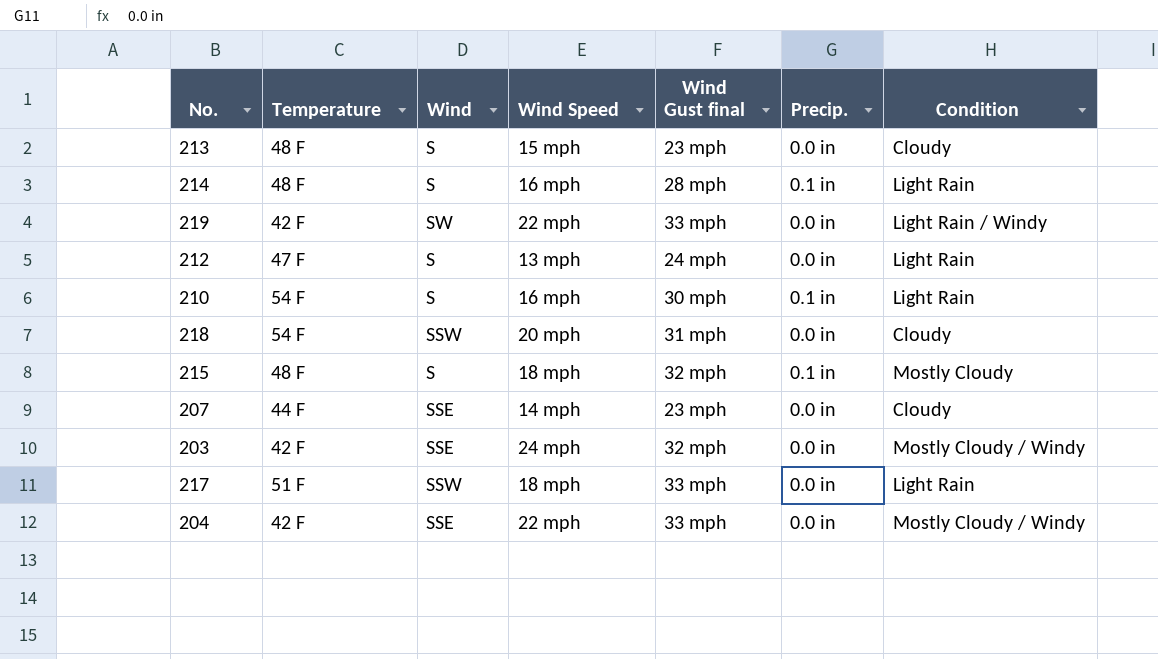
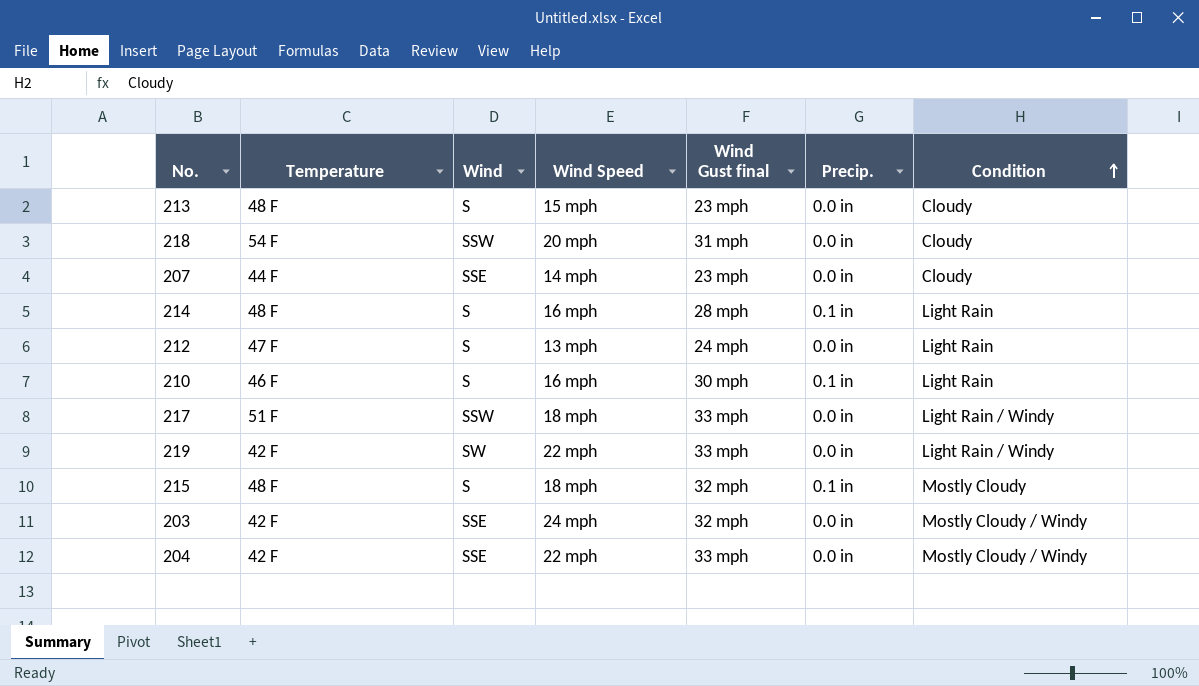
row order: none -> Condition ascending
210 | Temperature: 54 F -> 46 F
217 | Condition: Light Rain -> Light Rain / Windy

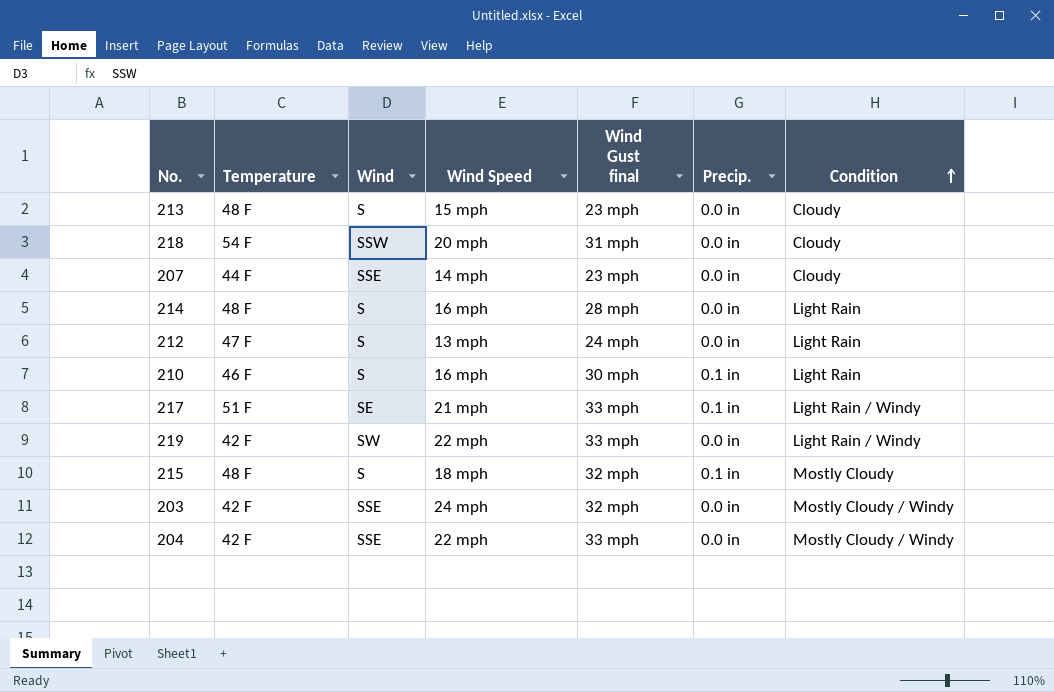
214 | Precip.: 0.1 in -> 0.0 in
217 | Wind: SSW -> SE
217 | Wind Speed: 18 mph -> 21 mph
217 | Precip.: 0.0 in -> 0.1 in

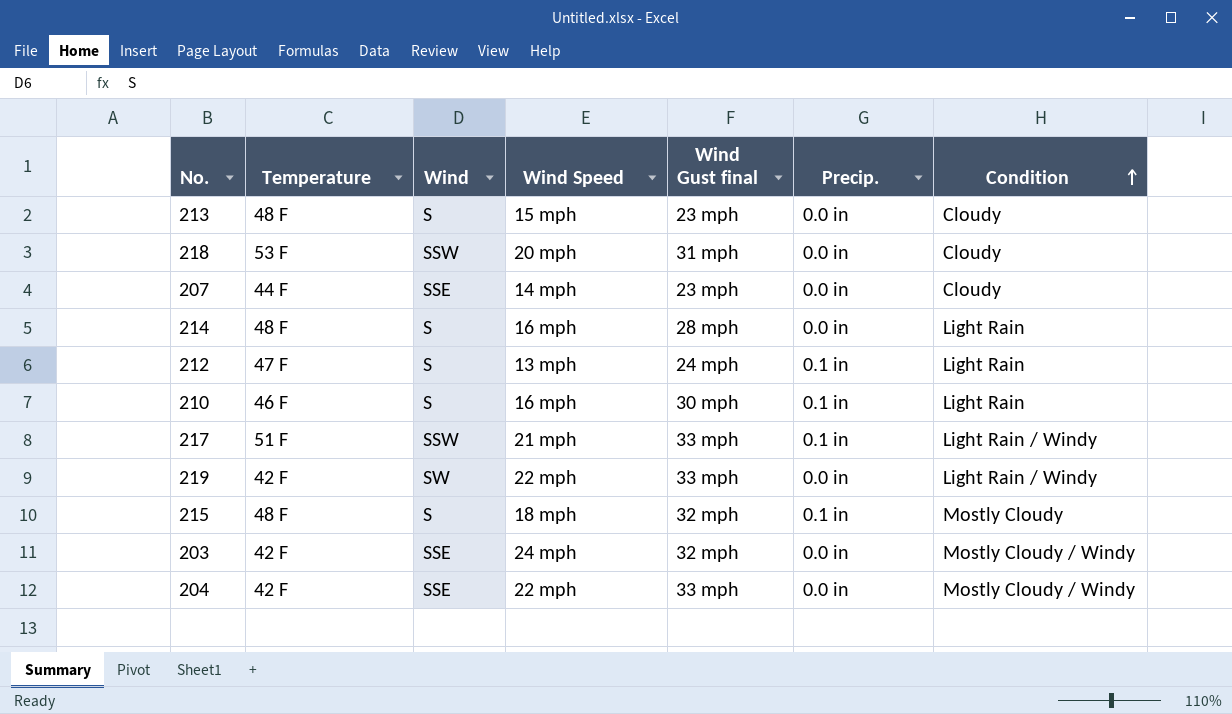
218 | Temperature: 54 F -> 53 F
212 | Precip.: 0.0 in -> 0.1 in
217 | Wind: SE -> SSW

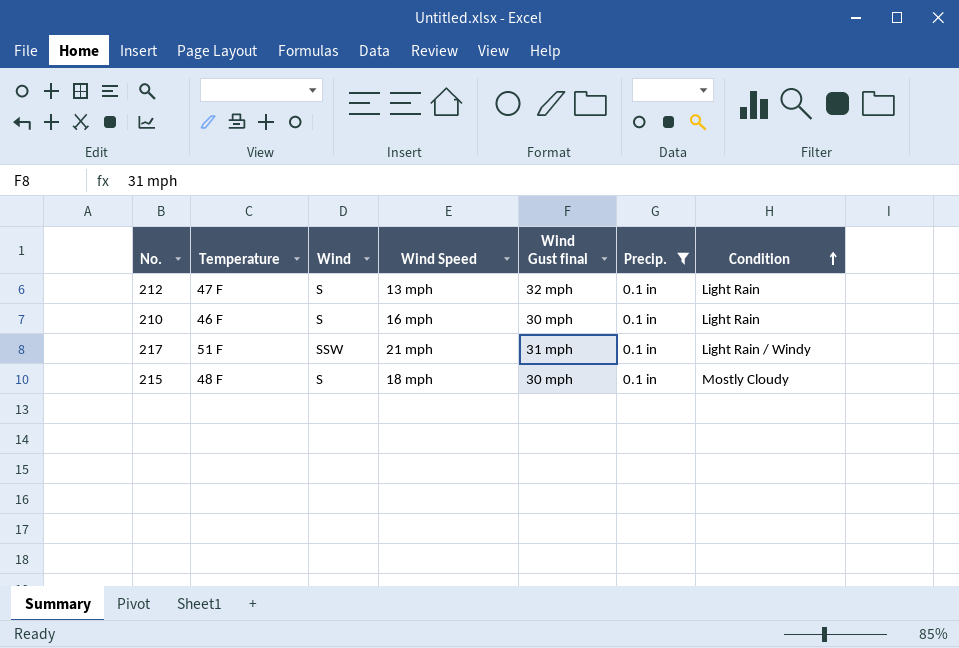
filter: none -> Precip. = 0.1 in
212 | Wind Gust final: 24 mph -> 32 mph
217 | Wind Gust final: 33 mph -> 31 mph
215 | Wind Gust final: 32 mph -> 30 mph

